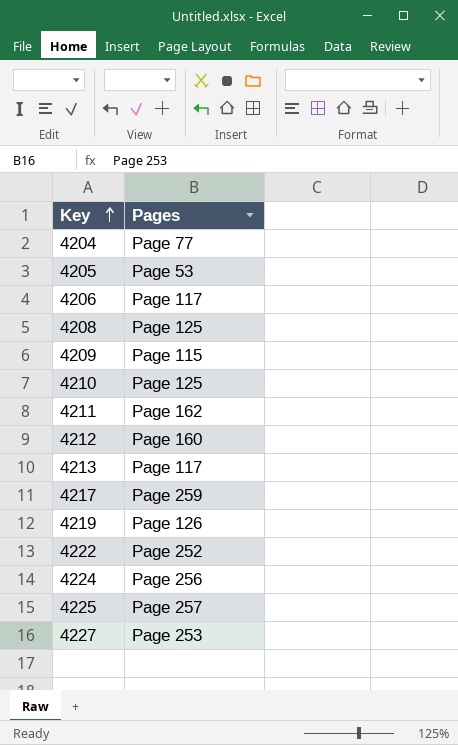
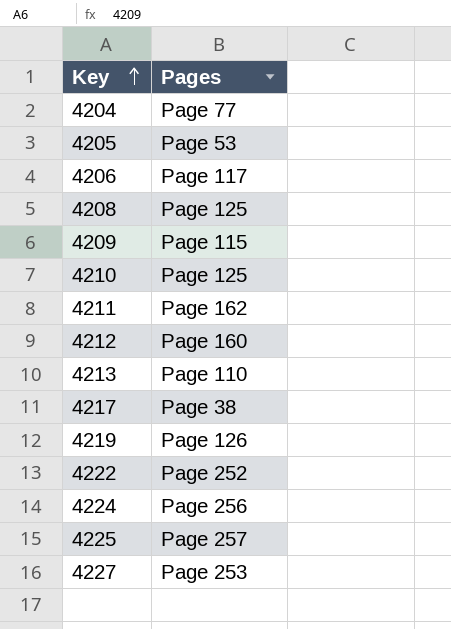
4213 | Pages: Page 117 -> Page 110
4217 | Pages: Page 259 -> Page 38

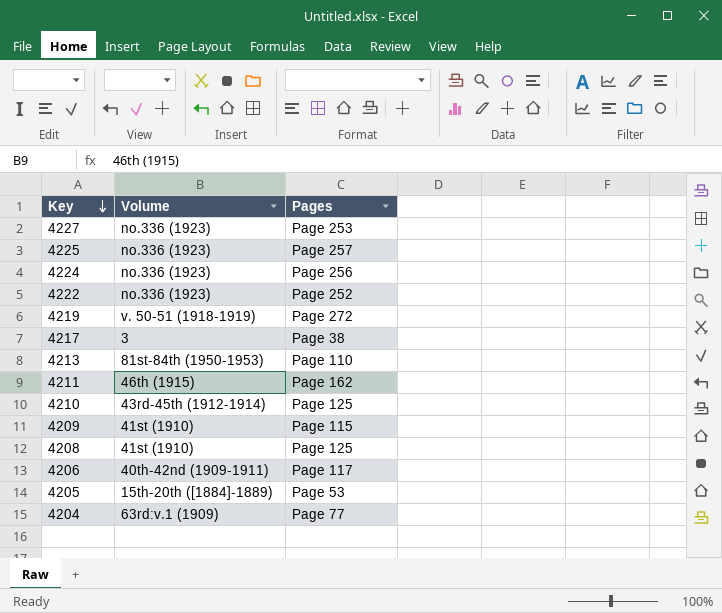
row order: Key ascending -> Key descending
column Volume | position: none -> 2
row 4212: Page 160 -> none
4219 | Pages: Page 126 -> Page 272

